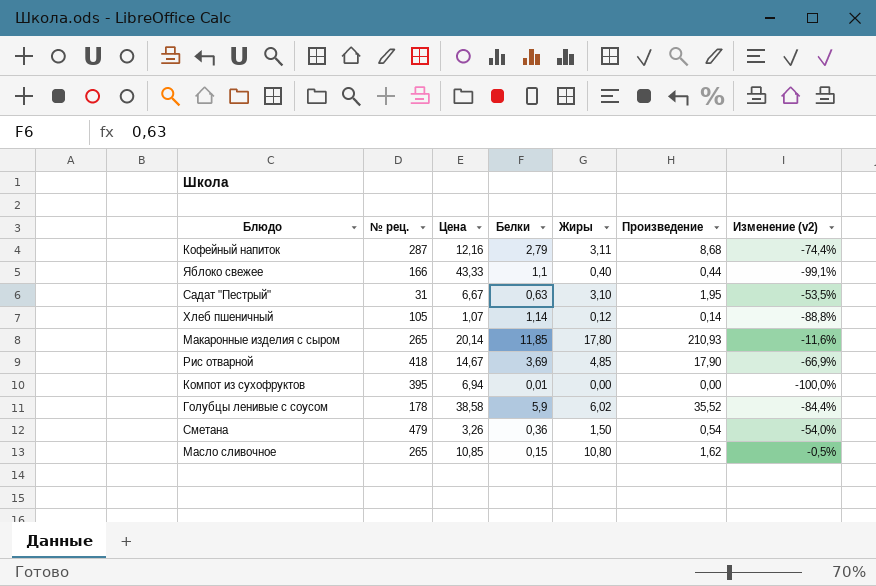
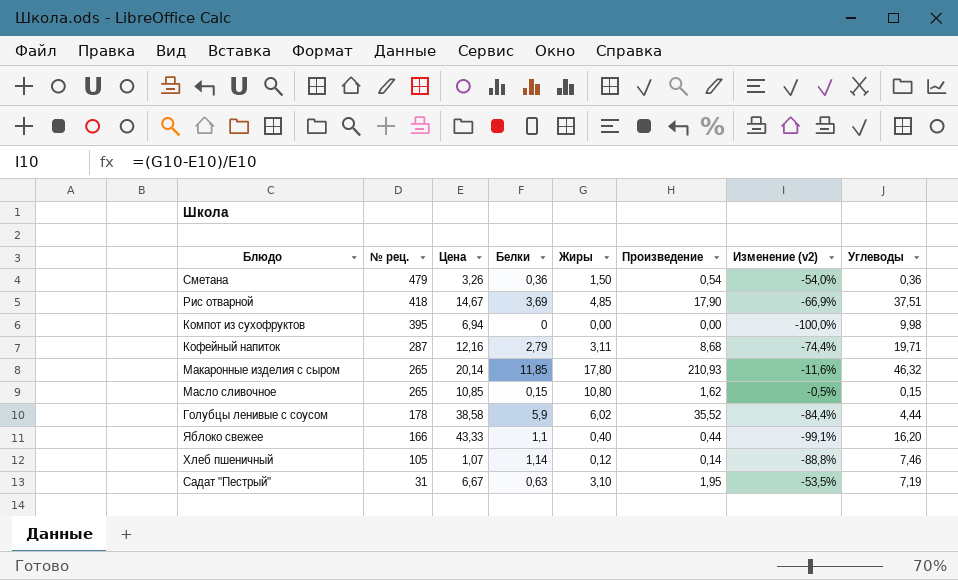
row order: none -> № рец. descending
column Углеводы | position: none -> 8
Компот из сухофруктов | Белки: 0,01 -> 0

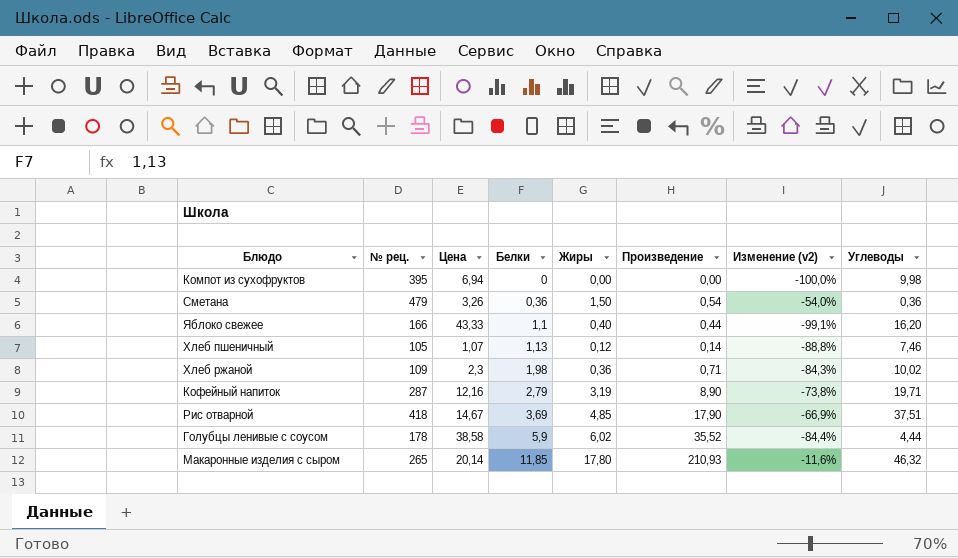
row order: № рец. descending -> Белки ascending
row Масло сливочное: 265 | 10,85 | 0,15 | 10,80 | 1,62 | -0,5% | 0,15 -> none
row Садат "Пестрый": 31 | 6,67 | 0,63 | 3,10 | 1,95 | -53,5% | 7,19 -> none
Хлеб пшеничный | Белки: 1,14 -> 1,13
row Хлеб ржаной: none -> 109 | 2,3 | 1,98 | 0,36 | 0,71 | -84,3% | 10,02
Кофейный напиток | Жиры: 3,11 -> 3,19
Кофейный напиток | Произведение: 8,68 -> 8,90
Кофейный напиток | Изменение (v2): -74,4% -> -73,8%

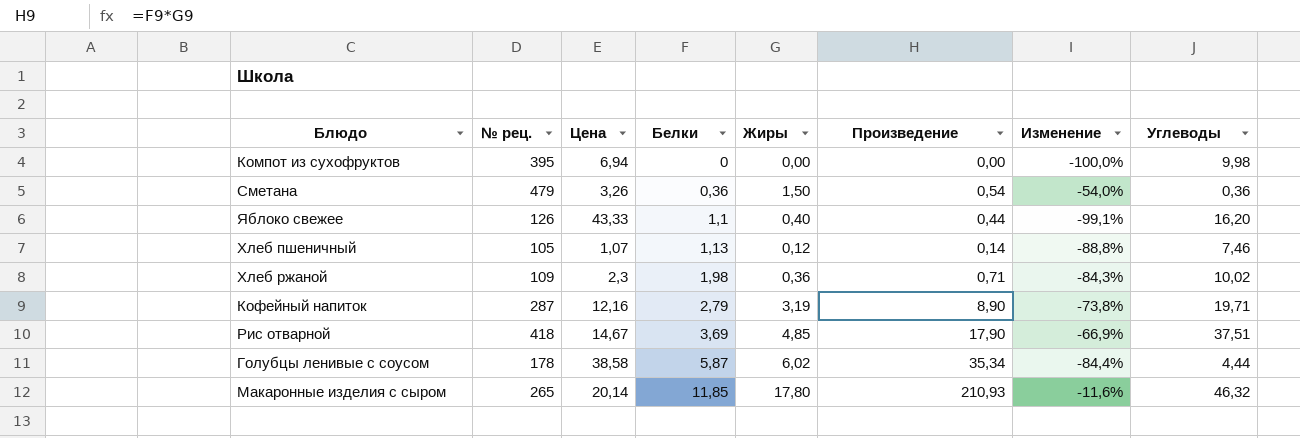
column name: Изменение (v2) -> Изменение
Яблоко свежее | № рец.: 166 -> 126
Голубцы ленивые с соусом | Белки: 5,9 -> 5,87
Голубцы ленивые с соусом | Произведение: 35,52 -> 35,34

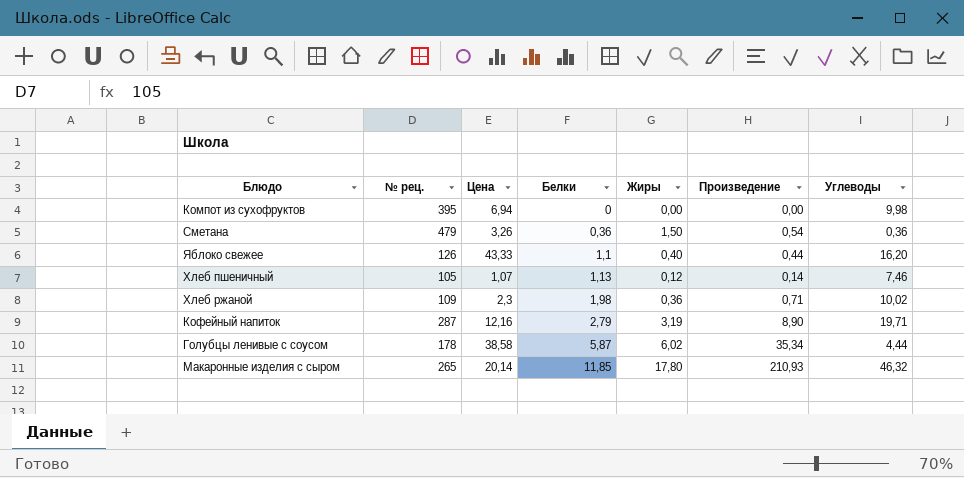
column Изменение | formula: ([Жиры] - [Цена]) / [Цена] -> none
row Рис отварной: 418 | 14,67 | 3,69 | 4,85 | 17,90 | -66,9% | 37,51 -> none

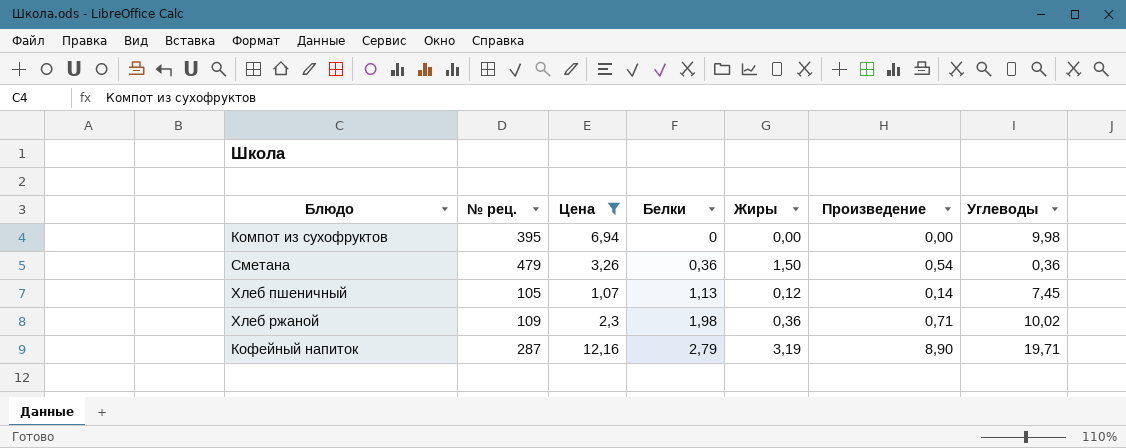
filter: none -> Цена <= 12,16
Хлеб пшеничный | Углеводы: 7,46 -> 7,45

